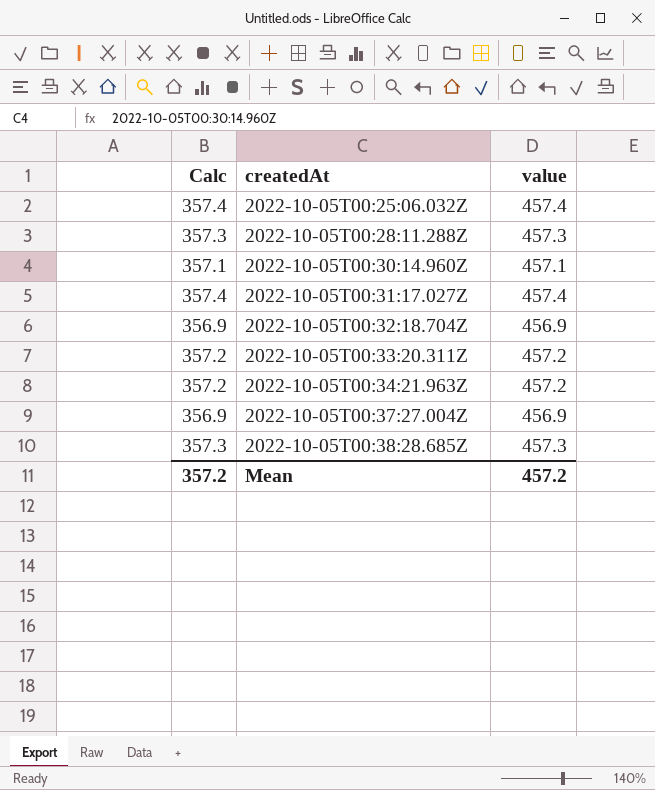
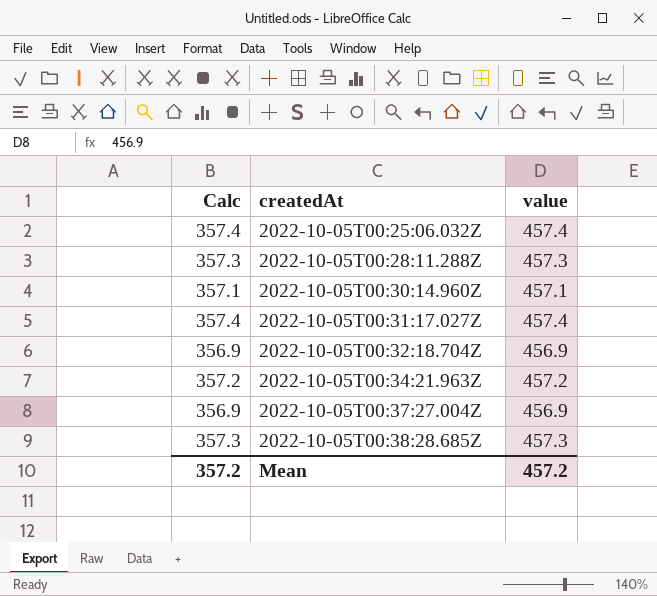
row 2022-10-05T00:33:20.311Z: 357.2 | 457.2 -> none

